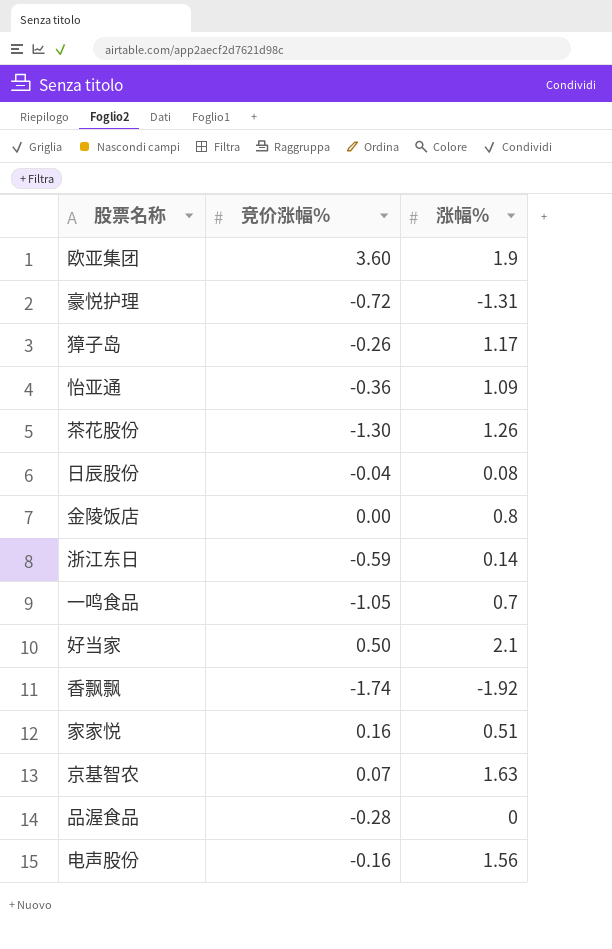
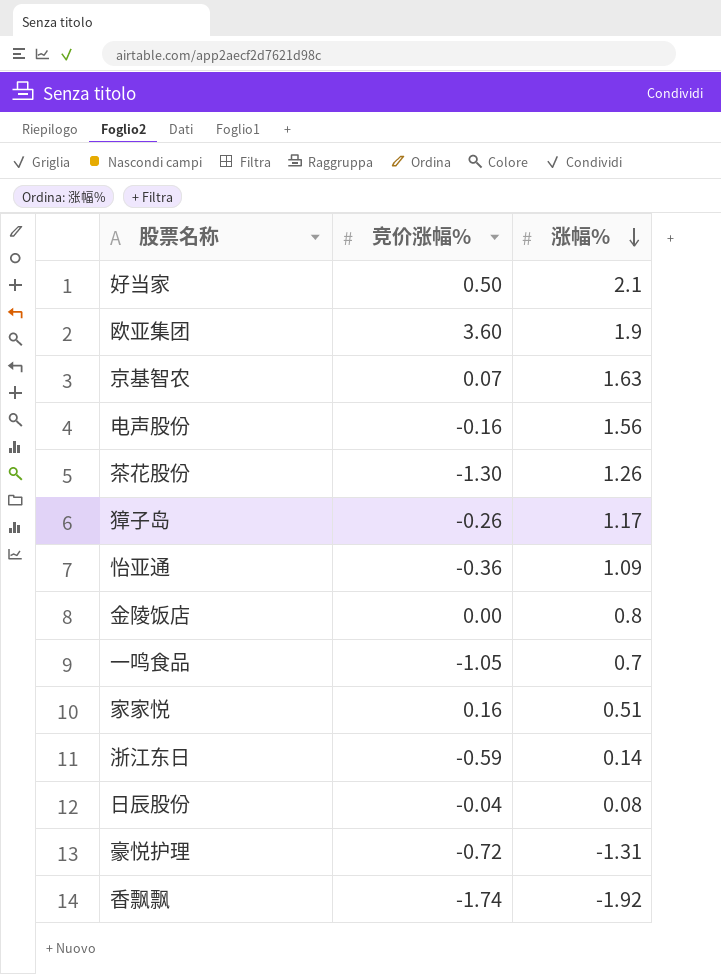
row order: none -> 涨幅% descending
row 品渥食品: -0.28 | 0 -> none

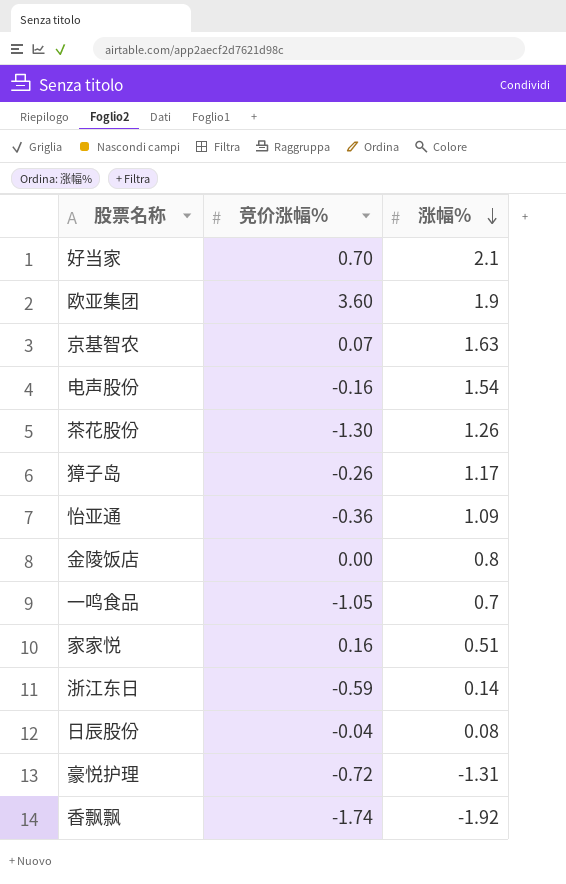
好当家 | 竞价涨幅%: 0.50 -> 0.70
电声股份 | 涨幅%: 1.56 -> 1.54

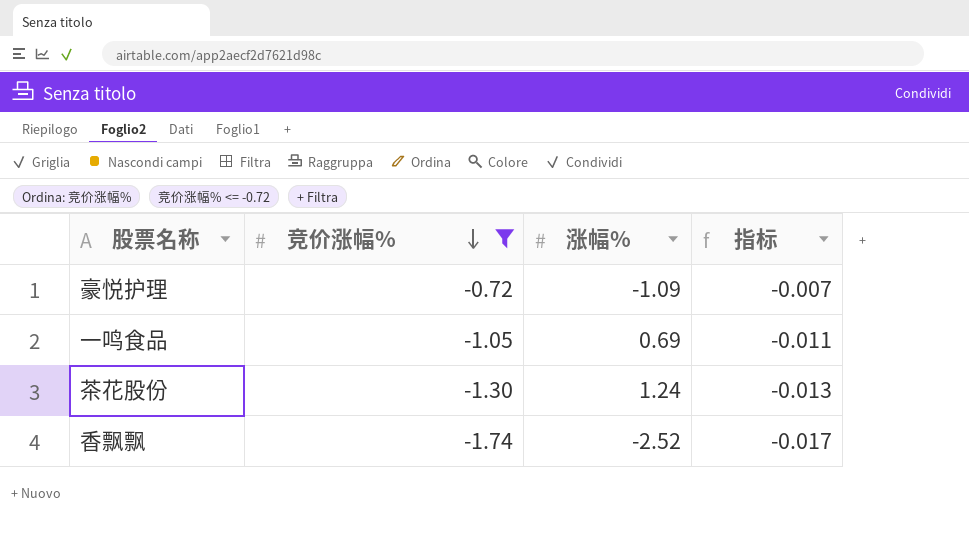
filter: none -> 竞价涨幅% <= -0.72
row order: 涨幅% descending -> 竞价涨幅% descending
column 指标 | formula: none -> [竞价涨幅%] * 0.01
豪悦护理 | 涨幅%: -1.31 -> -1.09
一鸣食品 | 涨幅%: 0.7 -> 0.69
茶花股份 | 涨幅%: 1.26 -> 1.24
香飘飘 | 涨幅%: -1.92 -> -2.52

